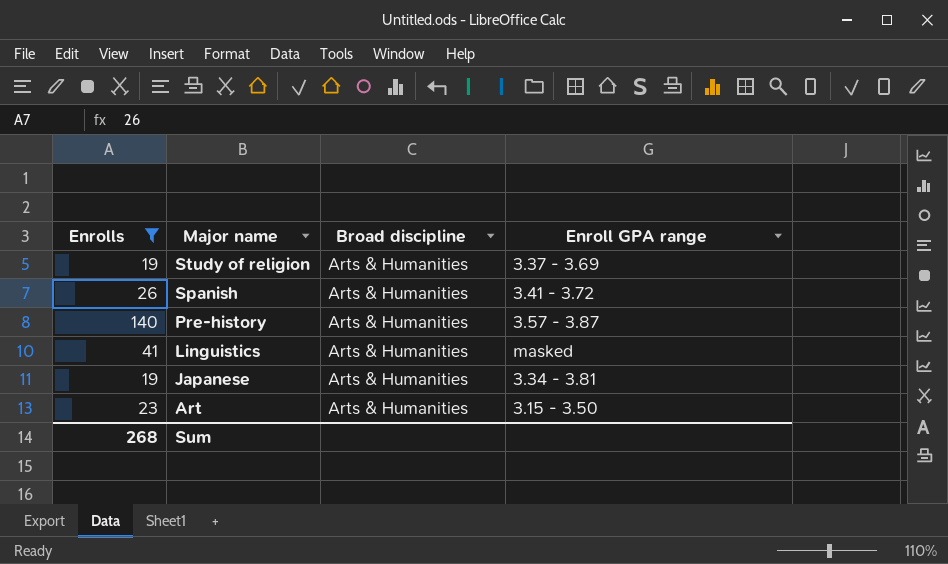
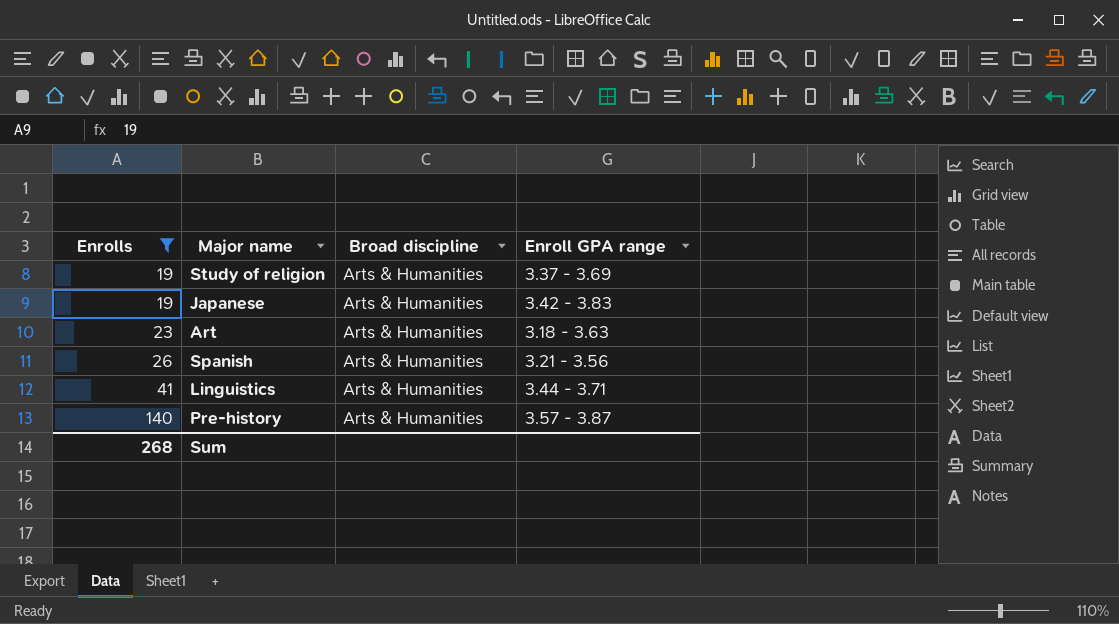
row order: Major name descending -> Enrolls ascending
Japanese | Enroll GPA range: 3.34 - 3.81 -> 3.42 - 3.83
Art | Enroll GPA range: 3.15 - 3.50 -> 3.18 - 3.63
Spanish | Enroll GPA range: 3.41 - 3.72 -> 3.21 - 3.56
Linguistics | Enroll GPA range: masked -> 3.44 - 3.71

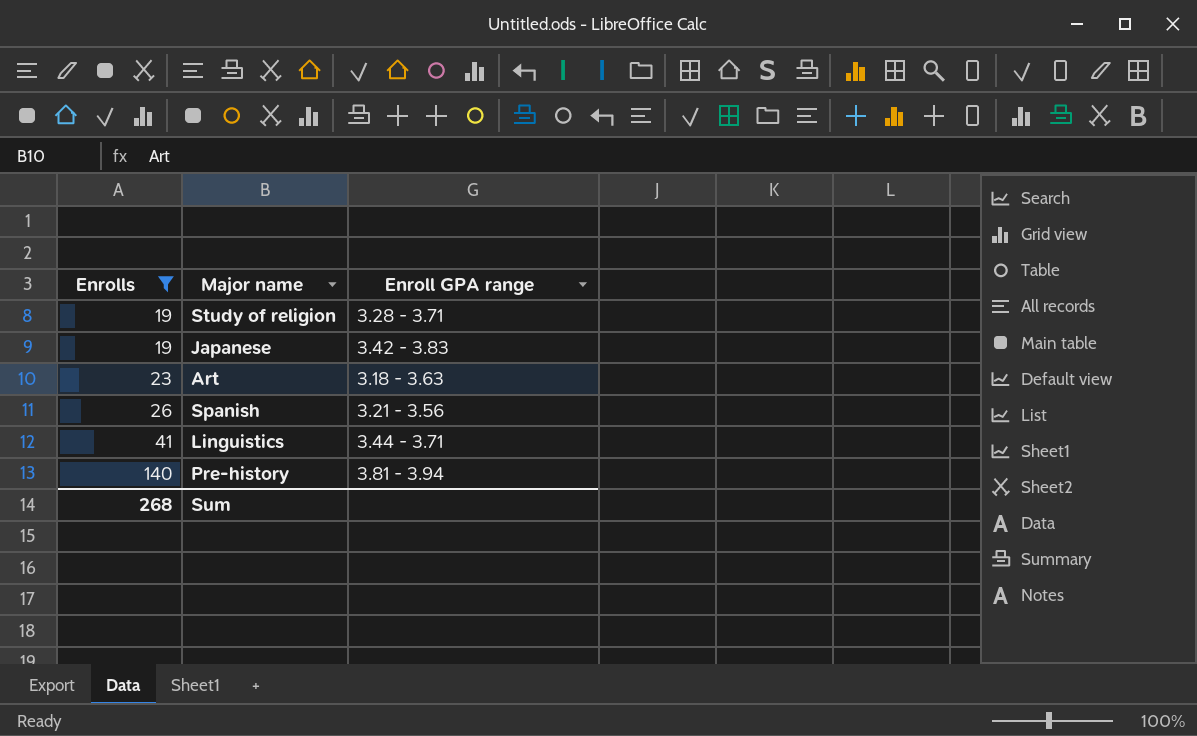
column Broad discipline | position: 3 -> none
Study of religion | Enroll GPA range: 3.37 - 3.69 -> 3.28 - 3.71
Pre-history | Enroll GPA range: 3.57 - 3.87 -> 3.81 - 3.94

